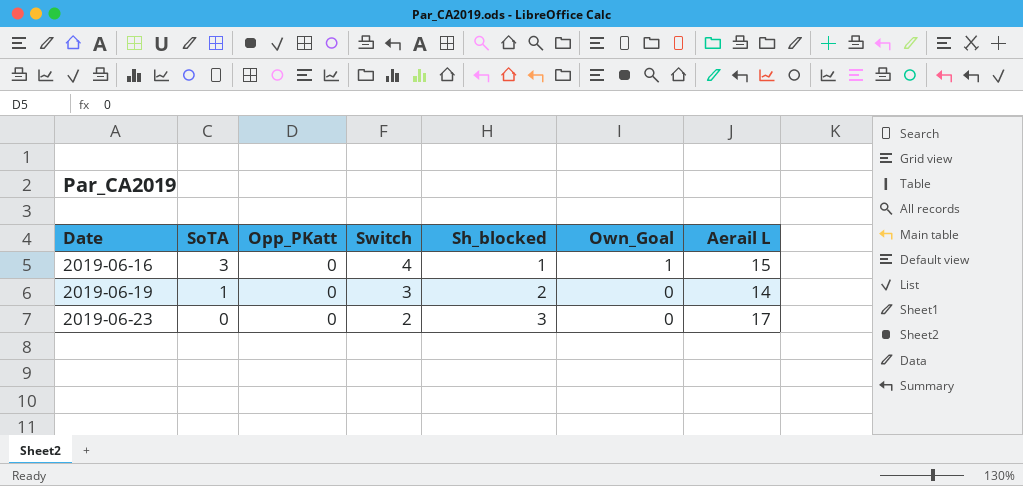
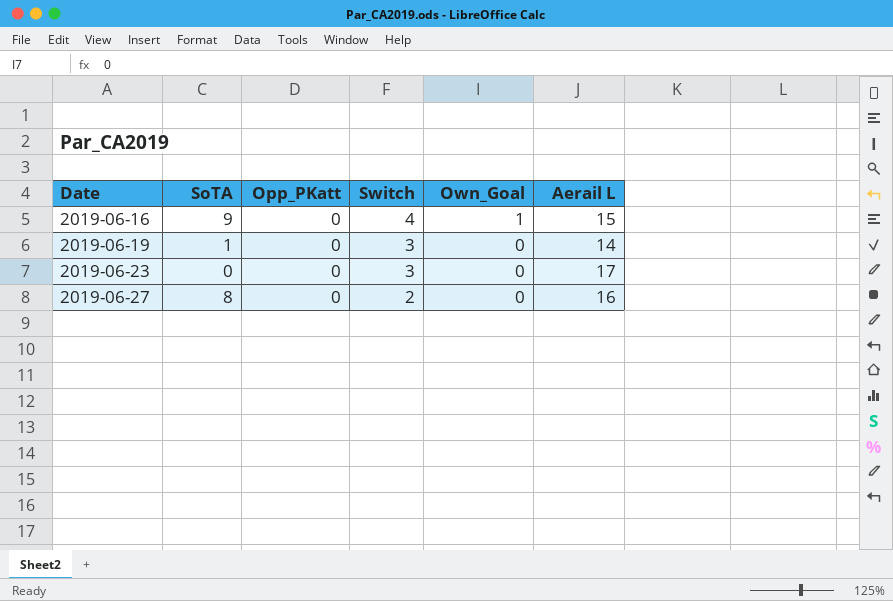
column Sh_blocked | position: 5 -> none
2019-06-16 | SoTA: 3 -> 9
2019-06-23 | Switch: 2 -> 3
row 2019-06-27: none -> 8 | 0 | 2 | 0 | 16

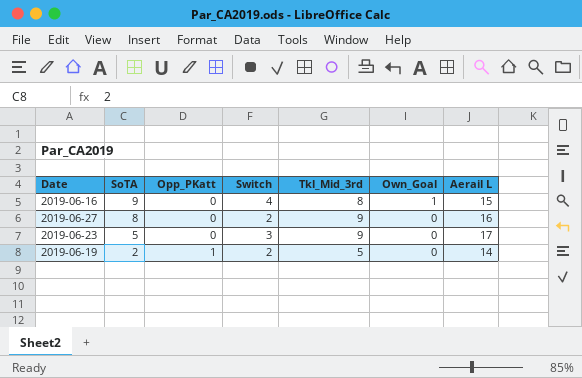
row order: Date ascending -> SoTA descending
column Tkl_Mid_3rd | position: none -> 5
2019-06-23 | SoTA: 0 -> 5
2019-06-19 | SoTA: 1 -> 2
2019-06-19 | Opp_PKatt: 0 -> 1
2019-06-19 | Switch: 3 -> 2

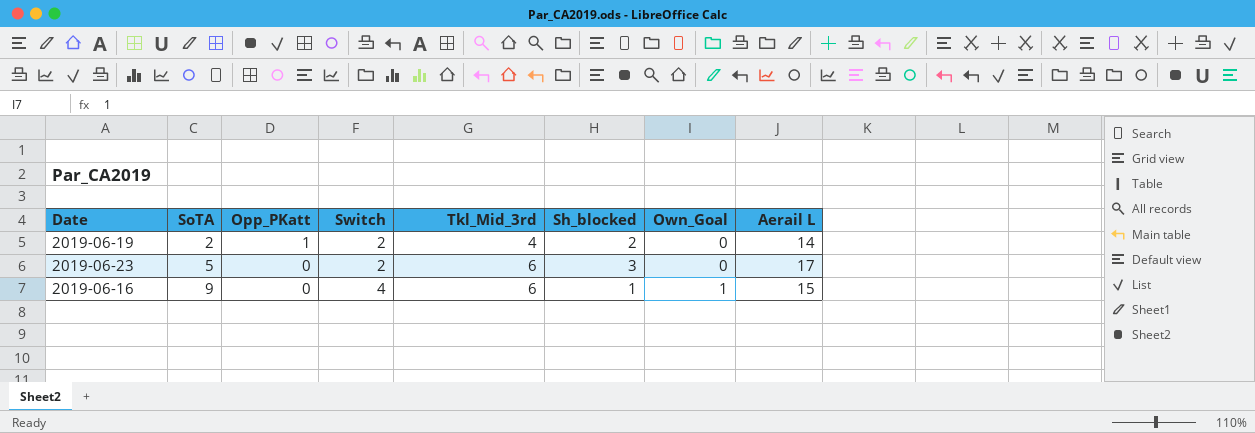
row order: SoTA descending -> SoTA ascending
column Sh_blocked | position: none -> 6
row 2019-06-27: 8 | 0 | 2 | 9 | 0 | 16 -> none
2019-06-19 | Tkl_Mid_3rd: 5 -> 4
2019-06-23 | Switch: 3 -> 2
2019-06-23 | Tkl_Mid_3rd: 9 -> 6
2019-06-16 | Tkl_Mid_3rd: 8 -> 6

